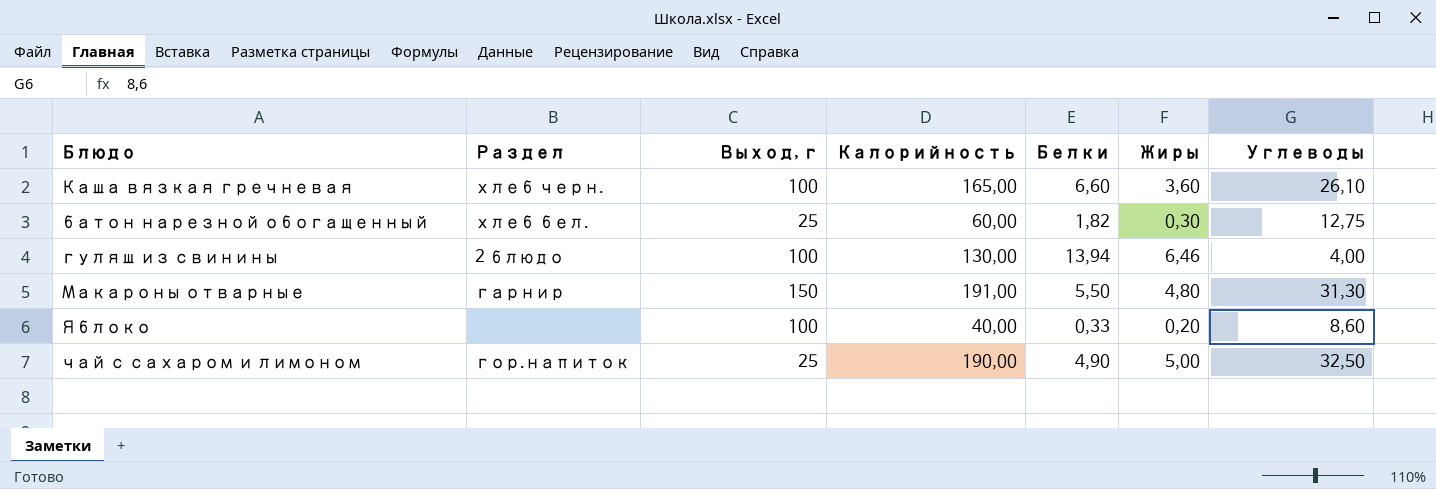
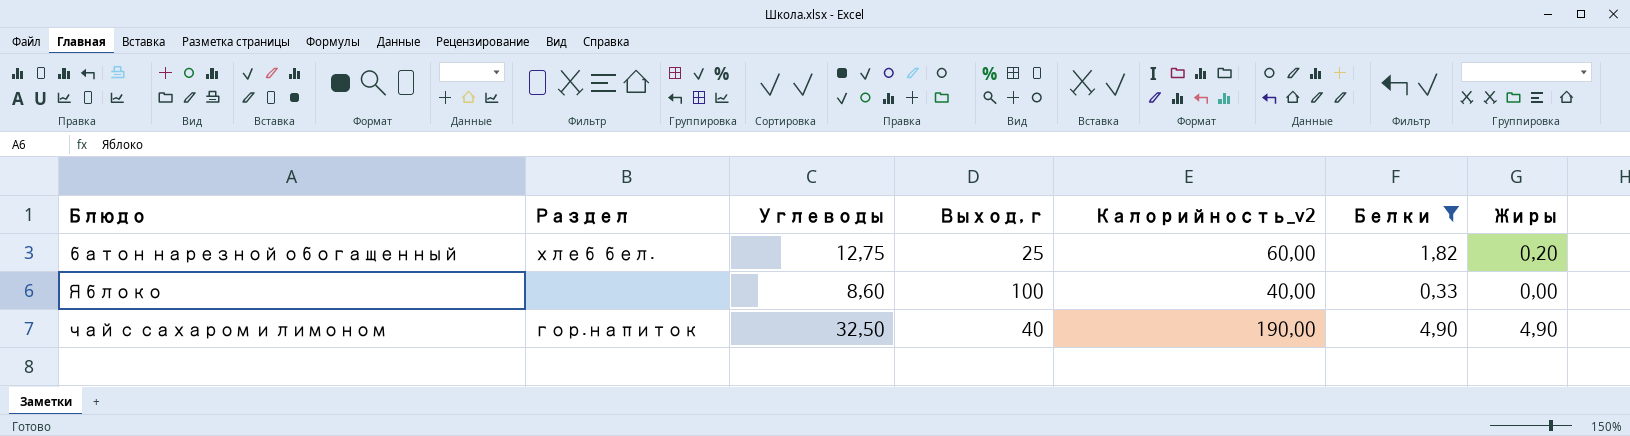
filter: none -> Белки <= 4,90
column Углеводы | position: 7 -> 3
column name: Калорийность -> Калорийность_v2
батон нарезной обогащенный | Жиры: 0,30 -> 0,20
Яблоко | Жиры: 0,20 -> 0,00
чай с сахаром и лимоном | Выход, г: 25 -> 40
чай с сахаром и лимоном | Жиры: 5,00 -> 4,90

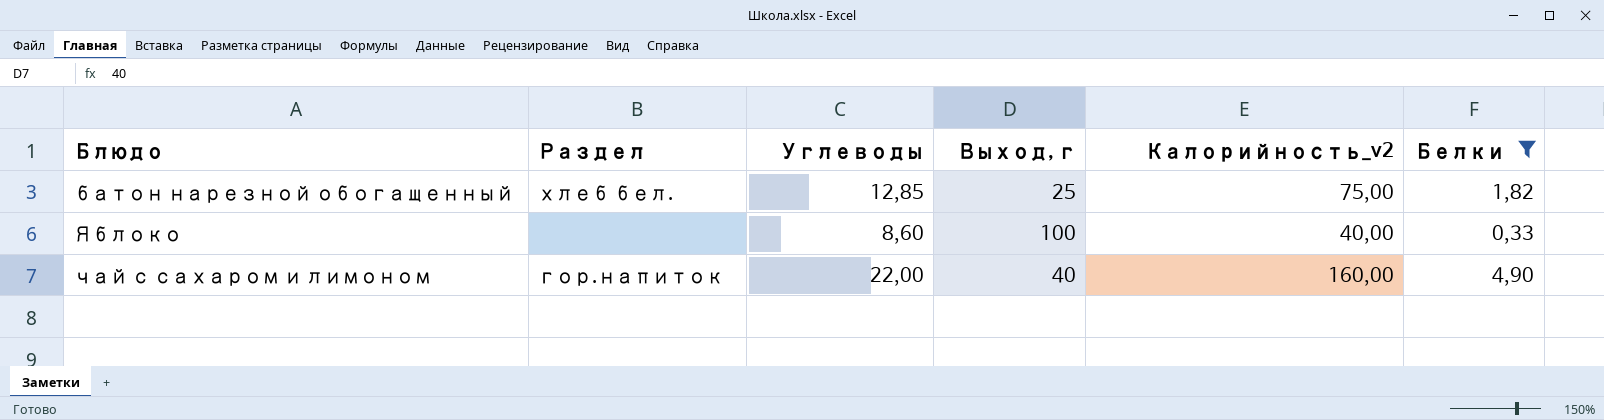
column Жиры | position: 7 -> none
батон нарезной обогащенный | Углеводы: 12,75 -> 12,85
батон нарезной обогащенный | Калорийность_v2: 60,00 -> 75,00
чай с сахаром и лимоном | Углеводы: 32,50 -> 22,00
чай с сахаром и лимоном | Калорийность_v2: 190,00 -> 160,00

